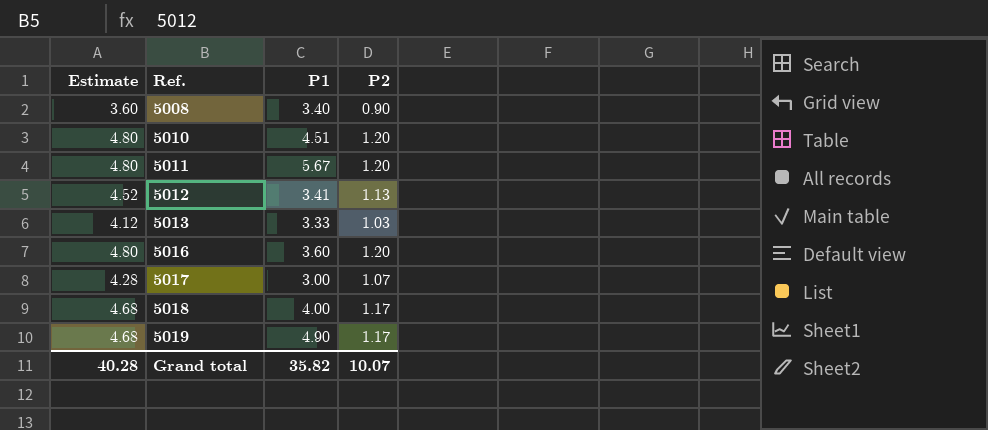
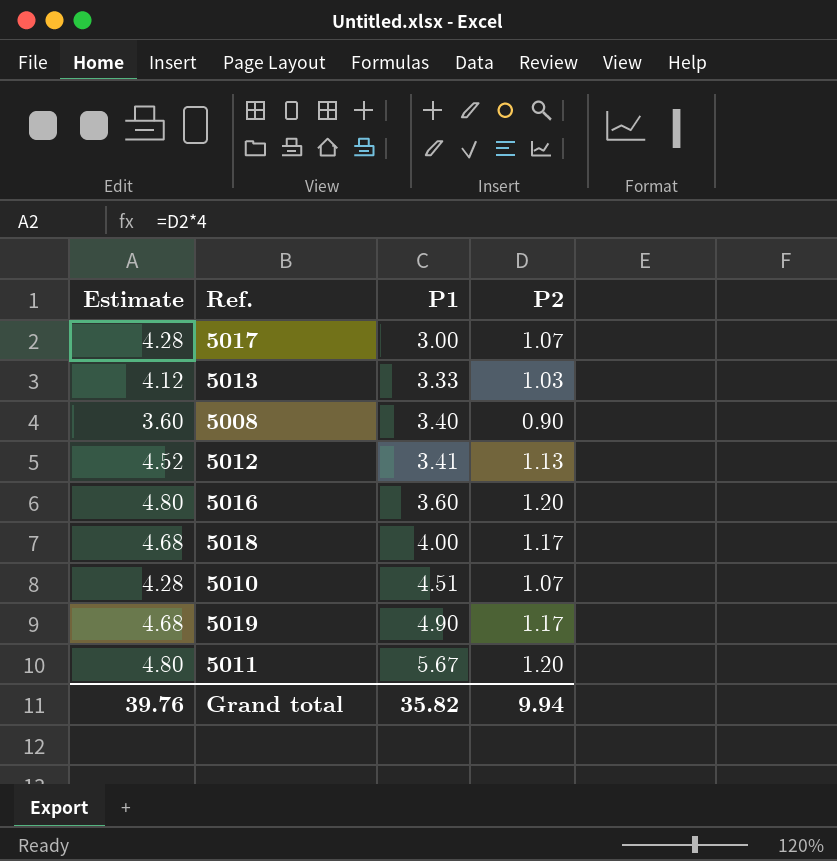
row order: Ref. ascending -> P1 ascending
5010 | Estimate: 4.80 -> 4.28
5010 | P2: 1.20 -> 1.07
Grand total | Estimate: 40.28 -> 39.76
Grand total | P2: 10.07 -> 9.94

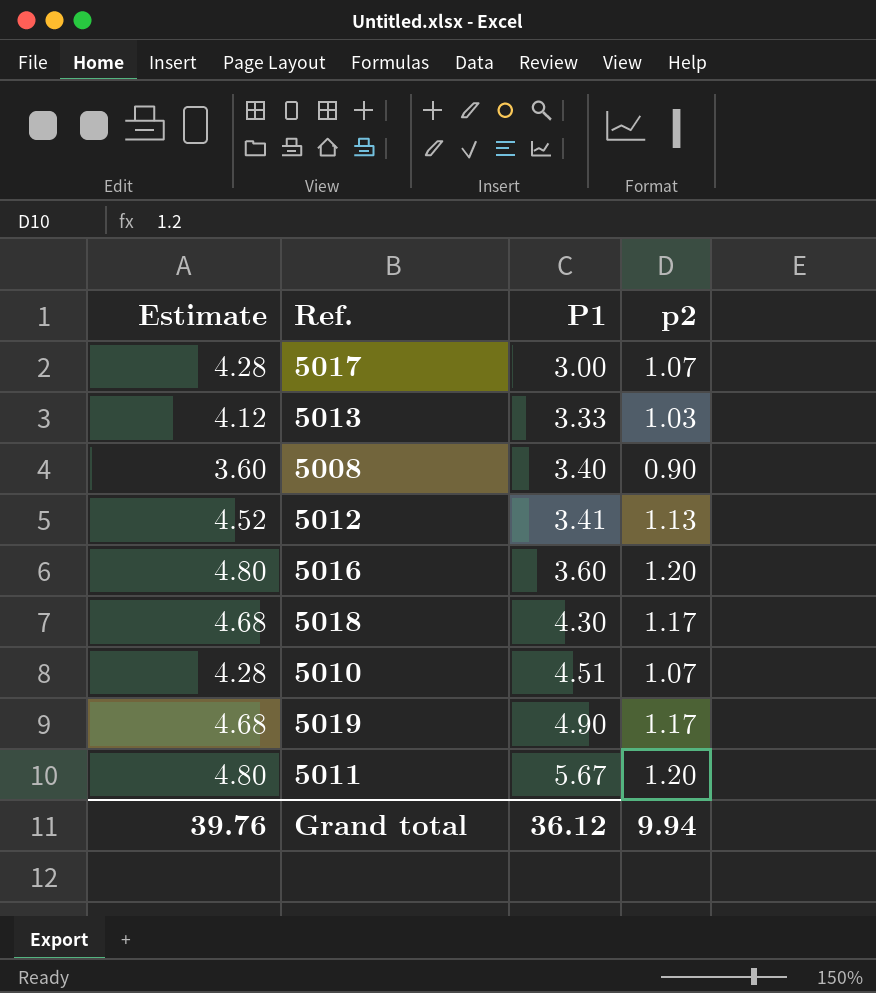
column name: P2 -> p2
5018 | P1: 4.00 -> 4.30
Grand total | P1: 35.82 -> 36.12

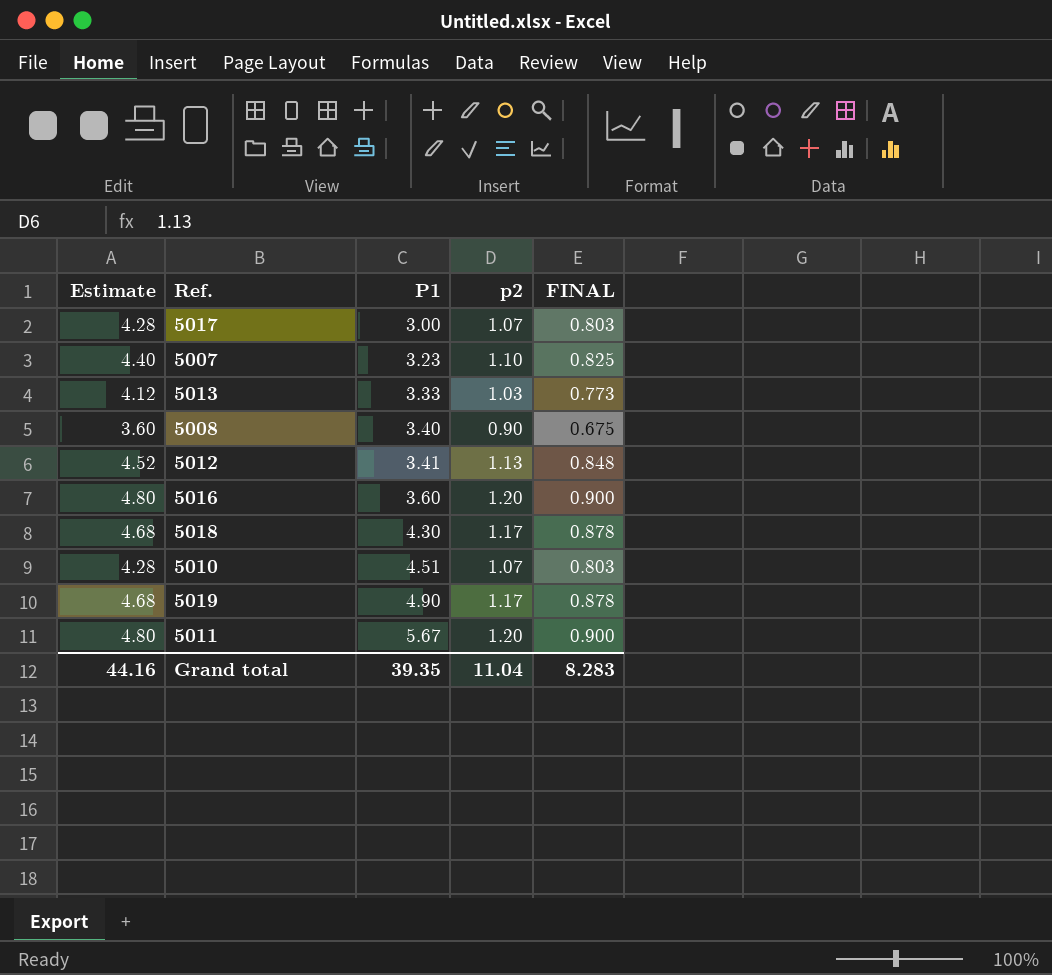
column FINAL | formula: none -> [p2] * 0.75
row 5007: none -> 4.40 | 3.23 | 1.10 | 0.825
Grand total | Estimate: 39.76 -> 44.16
Grand total | P1: 36.12 -> 39.35
Grand total | p2: 9.94 -> 11.04

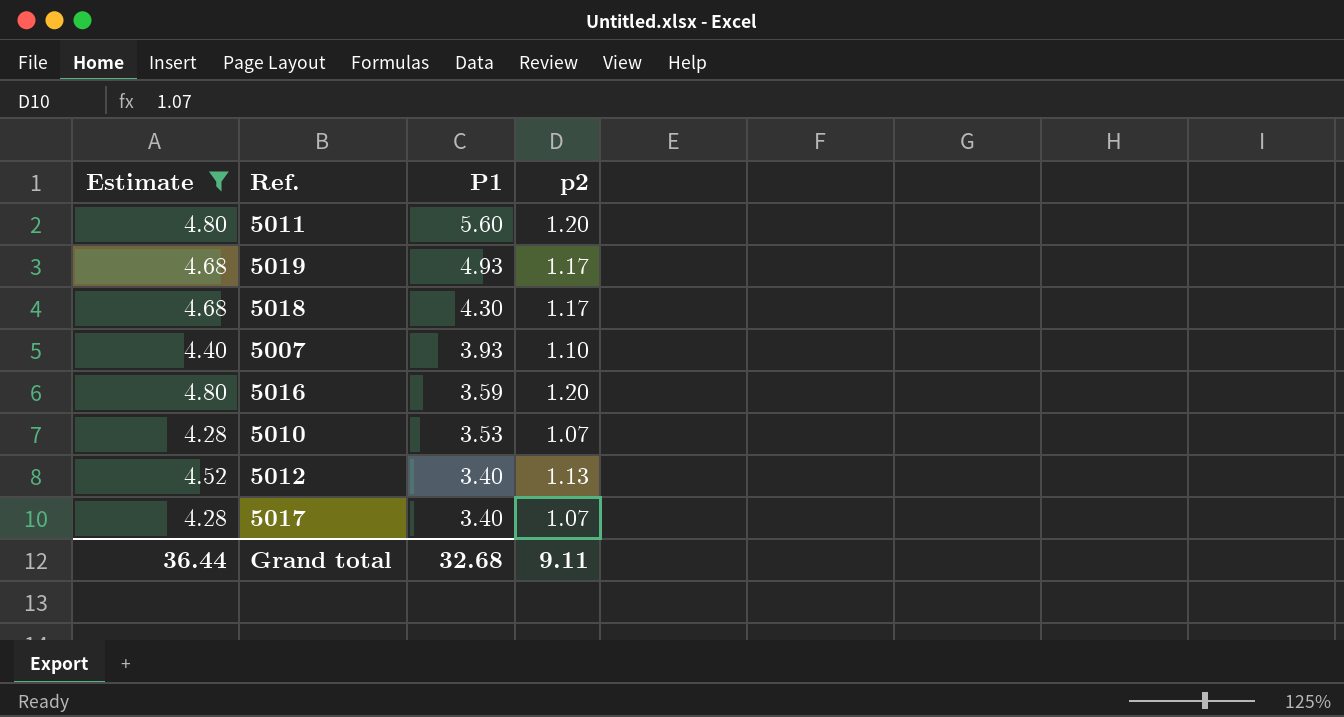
filter: none -> Estimate >= 4.28
row order: P1 ascending -> P1 descending
column FINAL | formula: [p2] * 0.75 -> none
5011 | P1: 5.67 -> 5.60
5019 | P1: 4.90 -> 4.93
5007 | P1: 3.23 -> 3.93
5016 | P1: 3.60 -> 3.59
5010 | P1: 4.51 -> 3.53
5012 | P1: 3.41 -> 3.40
5017 | P1: 3.00 -> 3.40
Grand total | Estimate: 44.16 -> 36.44
Grand total | P1: 39.35 -> 32.68
Grand total | p2: 11.04 -> 9.11

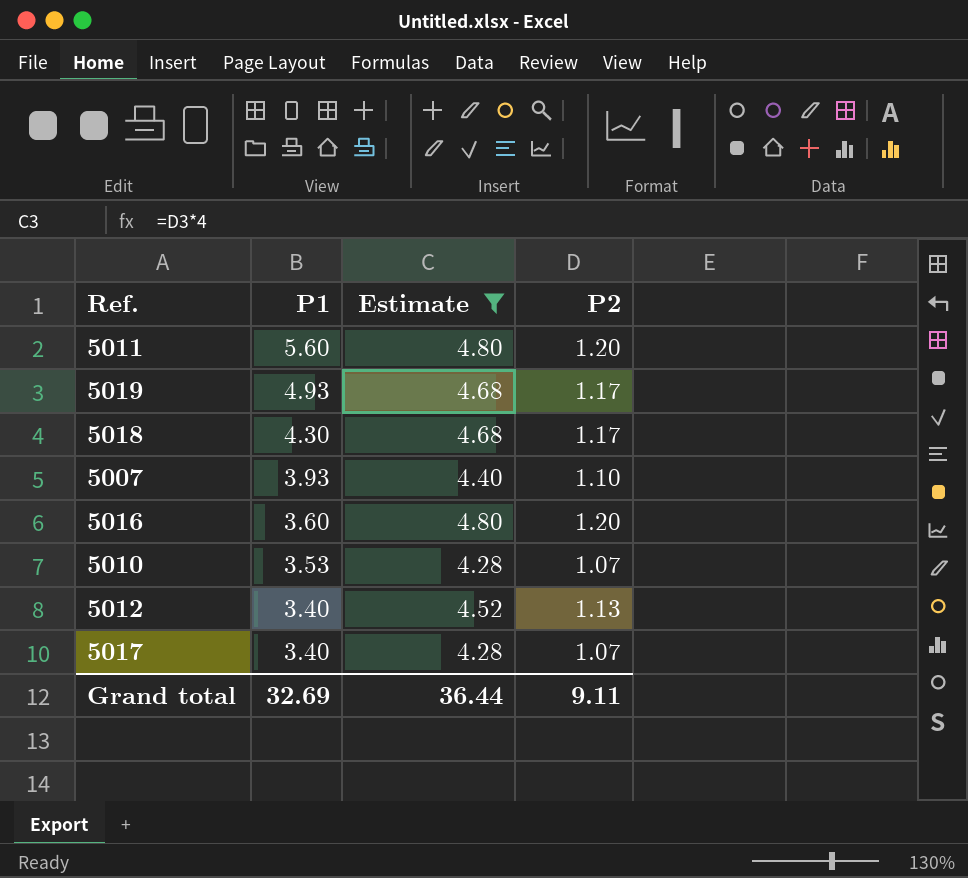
column Estimate | position: 1 -> 3
column name: p2 -> P2
5016 | P1: 3.59 -> 3.60
Grand total | P1: 32.68 -> 32.69

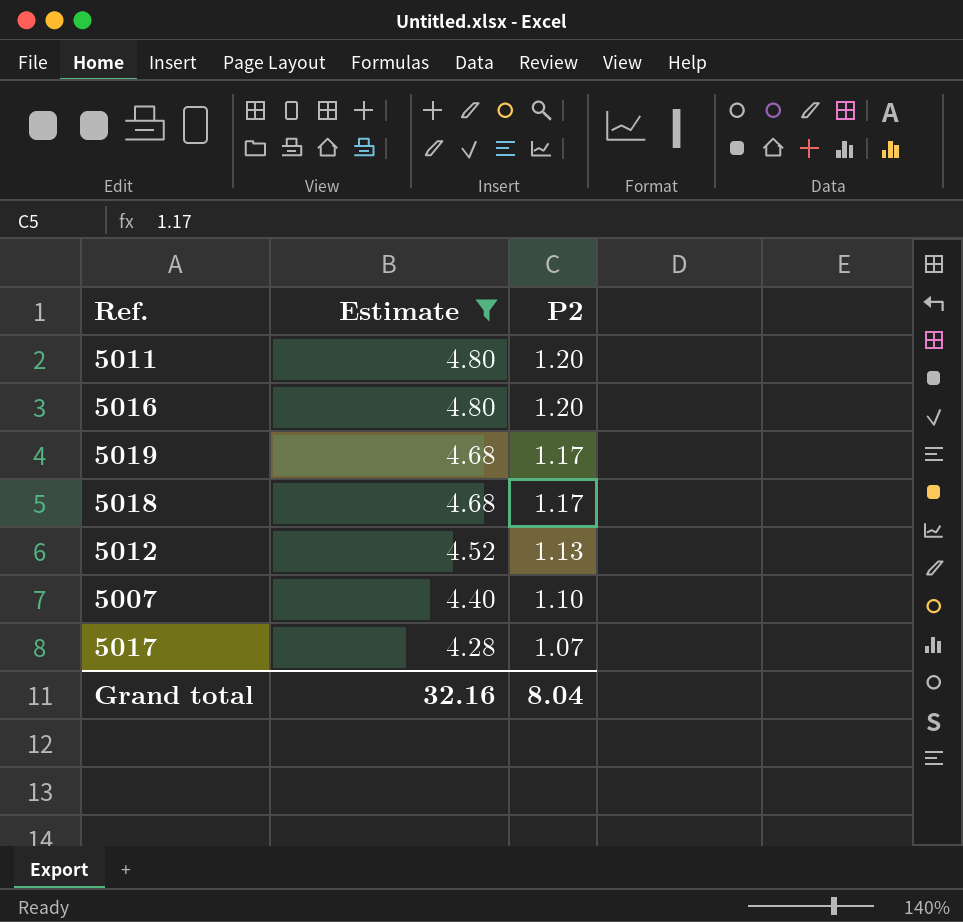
row order: P1 descending -> Estimate descending
column P1 | position: 2 -> none
row 5010: 3.53 | 4.28 | 1.07 -> none
Grand total | Estimate: 36.44 -> 32.16
Grand total | P2: 9.11 -> 8.04

